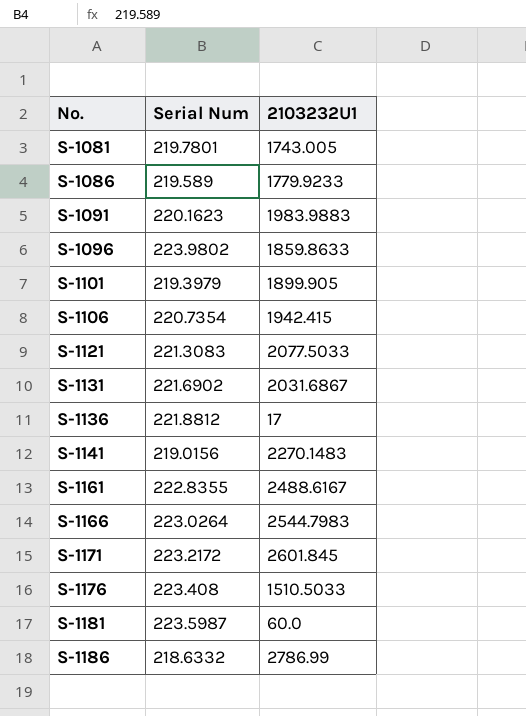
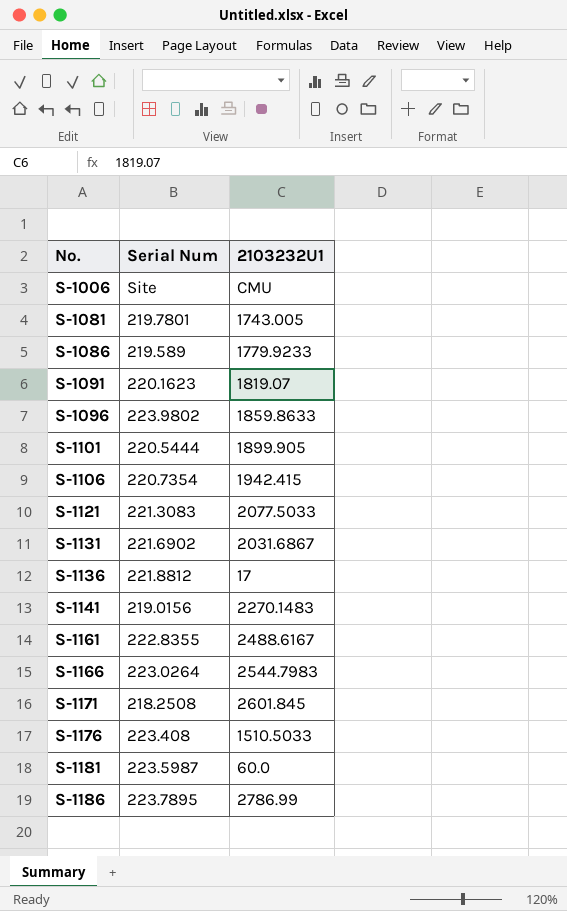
row S-1006: none -> Site | CMU
S-1091 | 2103232U1: 1983.9883 -> 1819.07
S-1101 | Serial Num: 219.3979 -> 220.5444
S-1171 | Serial Num: 223.2172 -> 218.2508
S-1186 | Serial Num: 218.6332 -> 223.7895

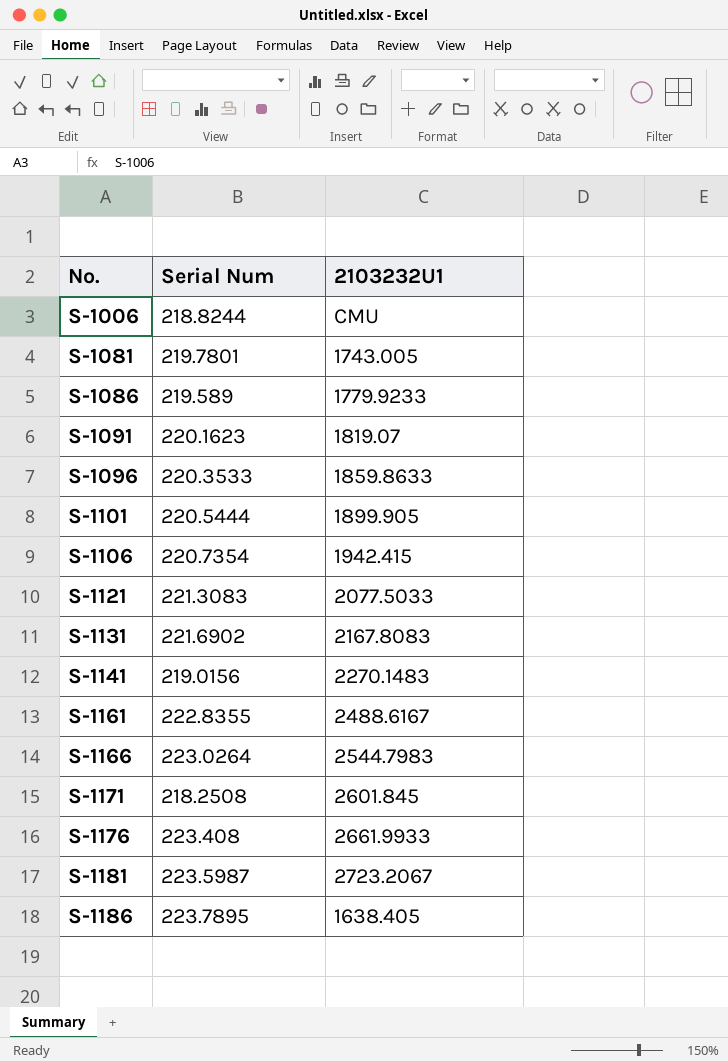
row S-1136: 221.8812 | 17 -> none
S-1006 | Serial Num: Site -> 218.8244
S-1096 | Serial Num: 223.9802 -> 220.3533
S-1131 | 2103232U1: 2031.6867 -> 2167.8083
S-1176 | 2103232U1: 1510.5033 -> 2661.9933
S-1181 | 2103232U1: 60.0 -> 2723.2067
S-1186 | 2103232U1: 2786.99 -> 1638.405

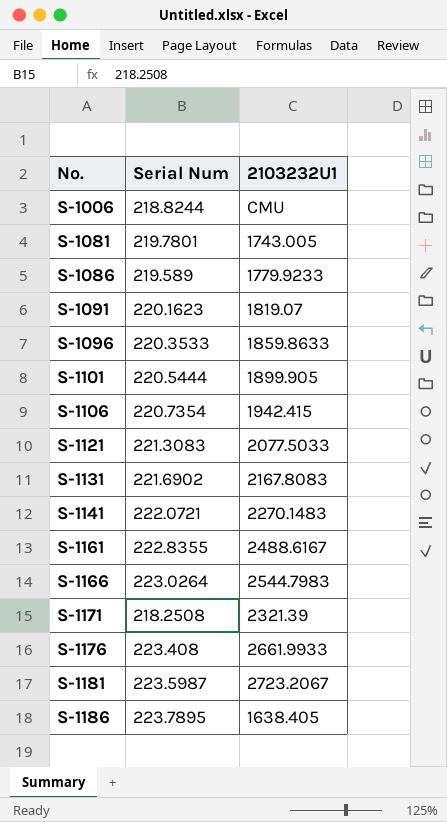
S-1141 | Serial Num: 219.0156 -> 222.0721
S-1171 | 2103232U1: 2601.845 -> 2321.39

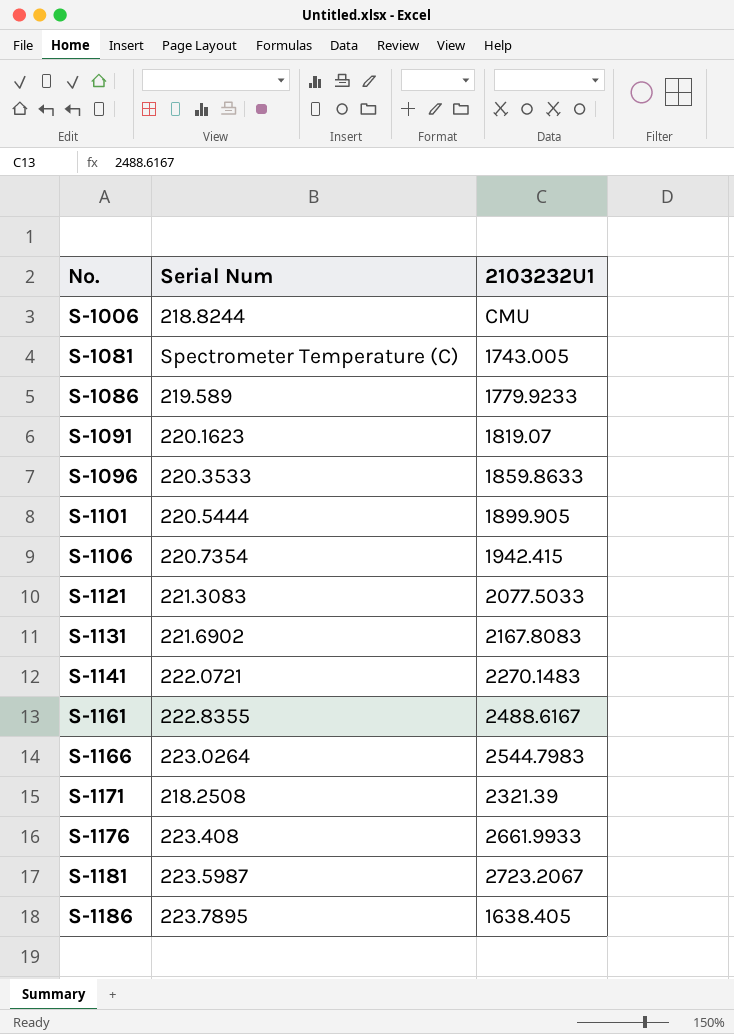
S-1081 | Serial Num: 219.7801 -> Spectrometer Temperature (C)

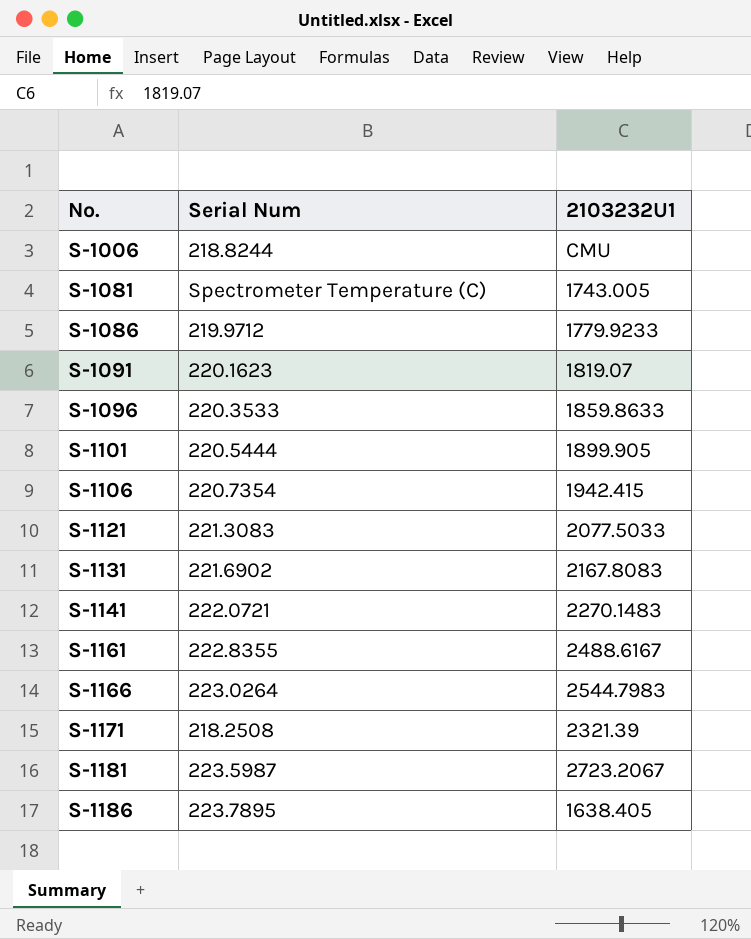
row S-1176: 223.408 | 2661.9933 -> none
S-1086 | Serial Num: 219.589 -> 219.9712

